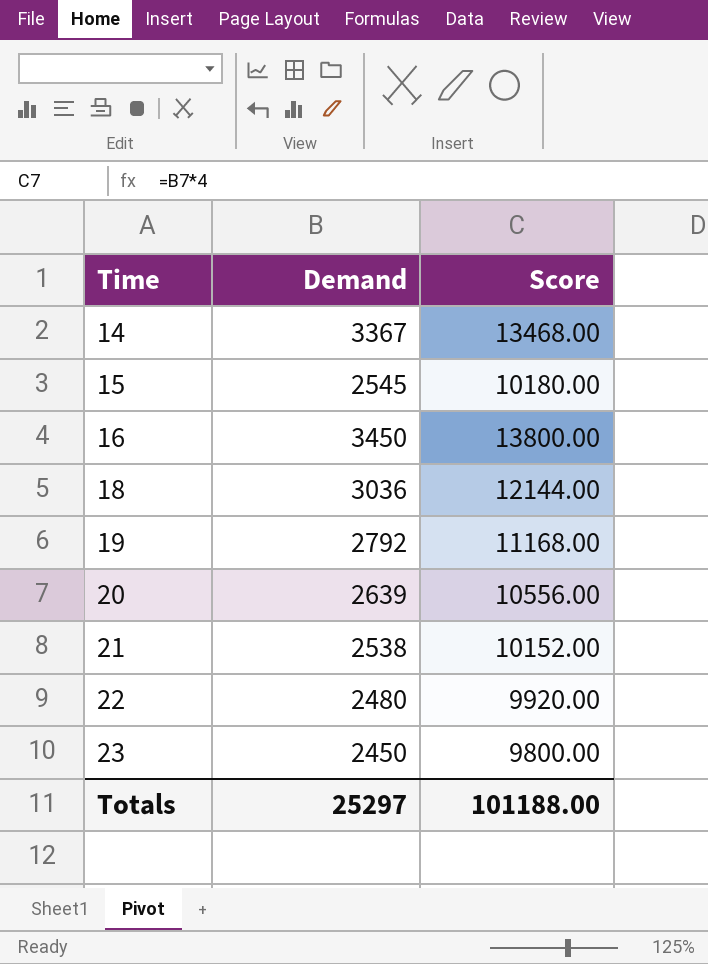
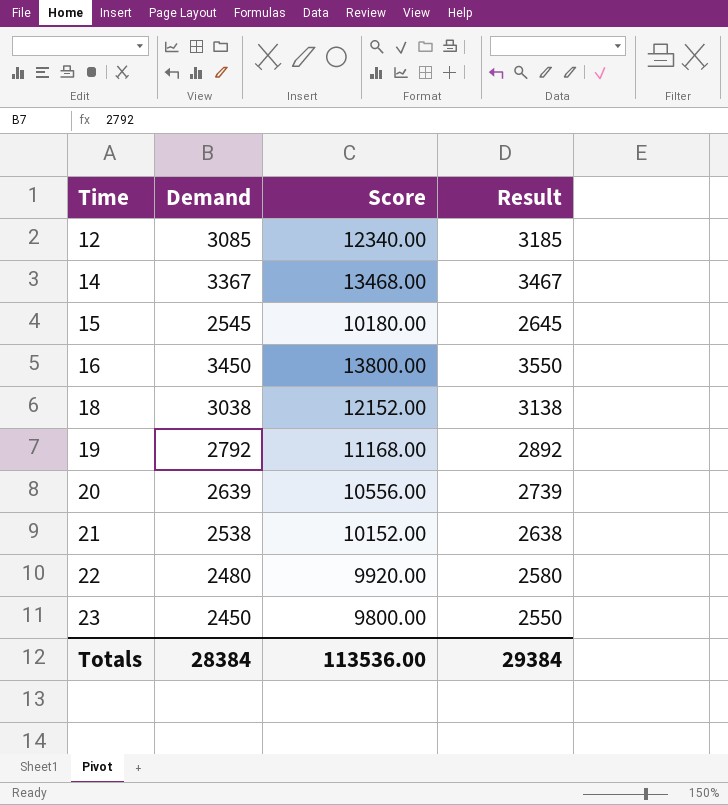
column Result | formula: none -> [Demand] + 100
row 12: none -> 3085 | 12340.00 | 3185
18 | Demand: 3036 -> 3038
18 | Score: 12144.00 -> 12152.00
Totals | Demand: 25297 -> 28384
Totals | Score: 101188.00 -> 113536.00

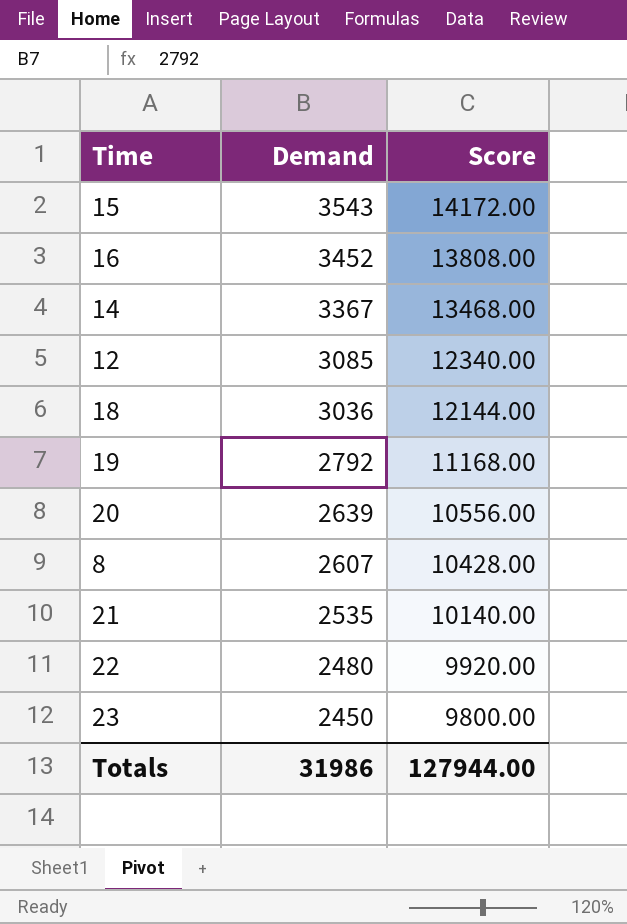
row order: Time ascending -> Demand descending
column Result | formula: [Demand] + 100 -> none
15 | Demand: 2545 -> 3543
15 | Score: 10180.00 -> 14172.00
16 | Demand: 3450 -> 3452
16 | Score: 13800.00 -> 13808.00
18 | Demand: 3038 -> 3036
18 | Score: 12152.00 -> 12144.00
row 8: none -> 2607 | 10428.00
21 | Demand: 2538 -> 2535
21 | Score: 10152.00 -> 10140.00
Totals | Demand: 28384 -> 31986
Totals | Score: 113536.00 -> 127944.00

